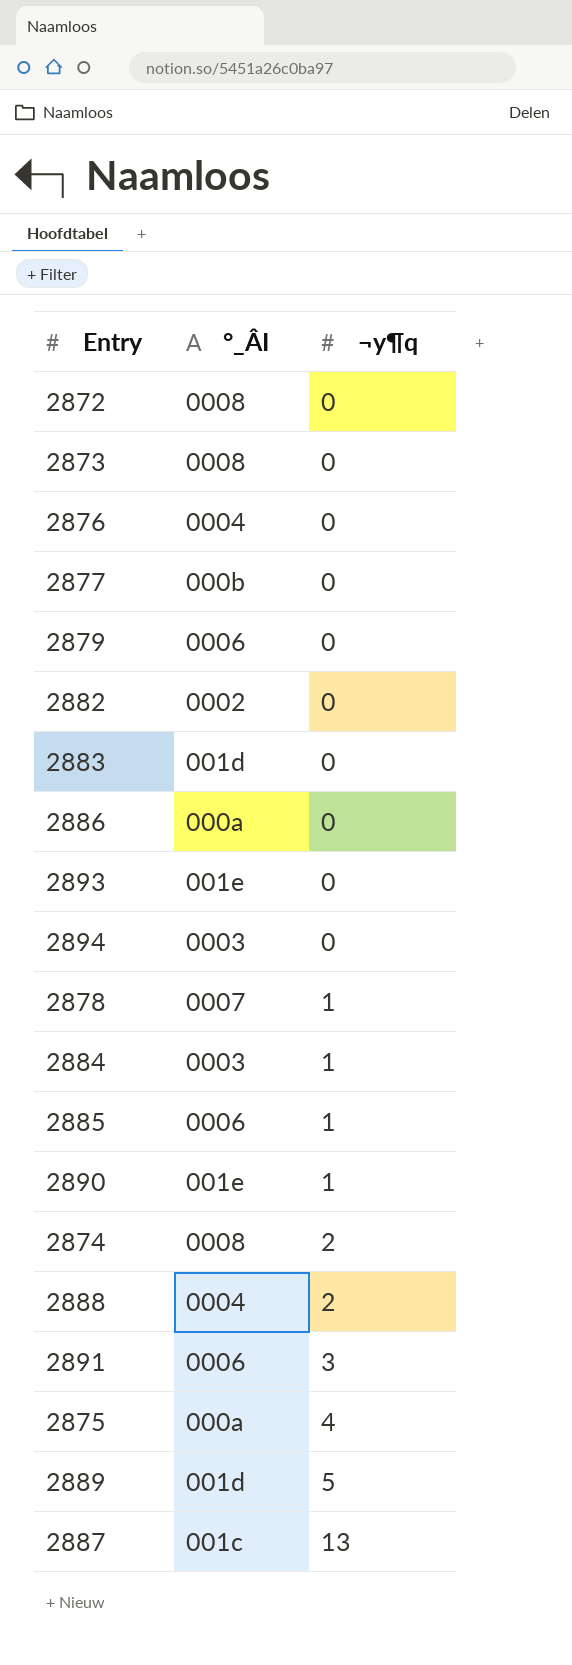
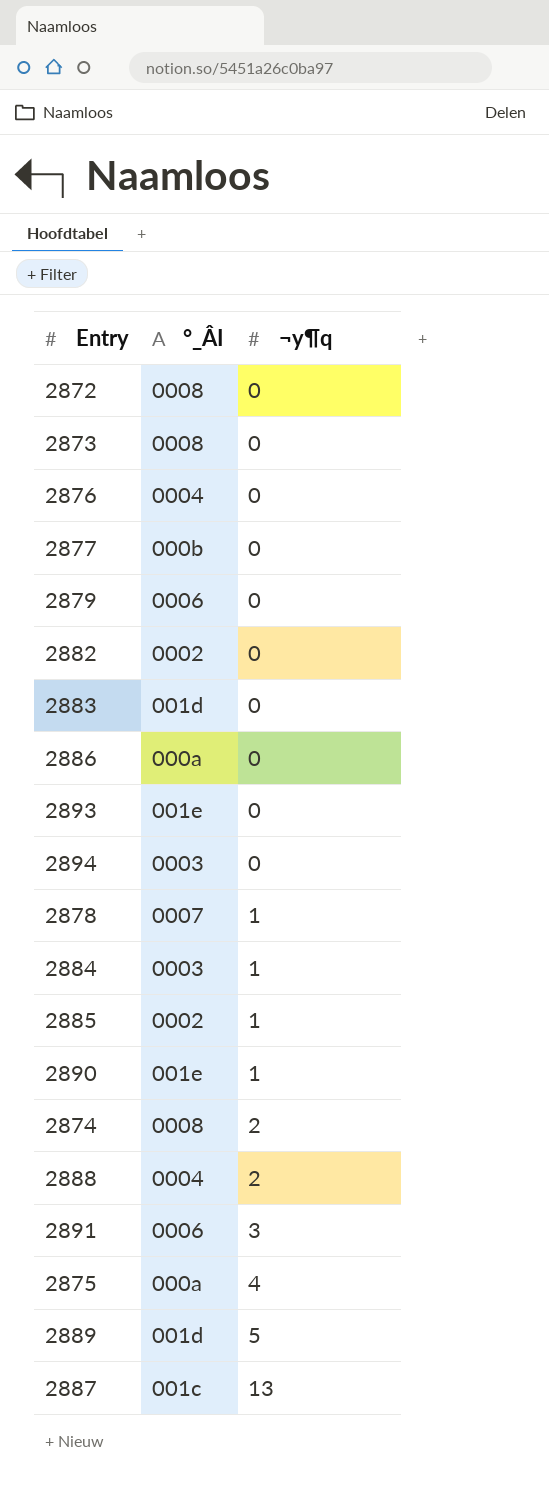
2885 | °_ÂI: 0006 -> 0002

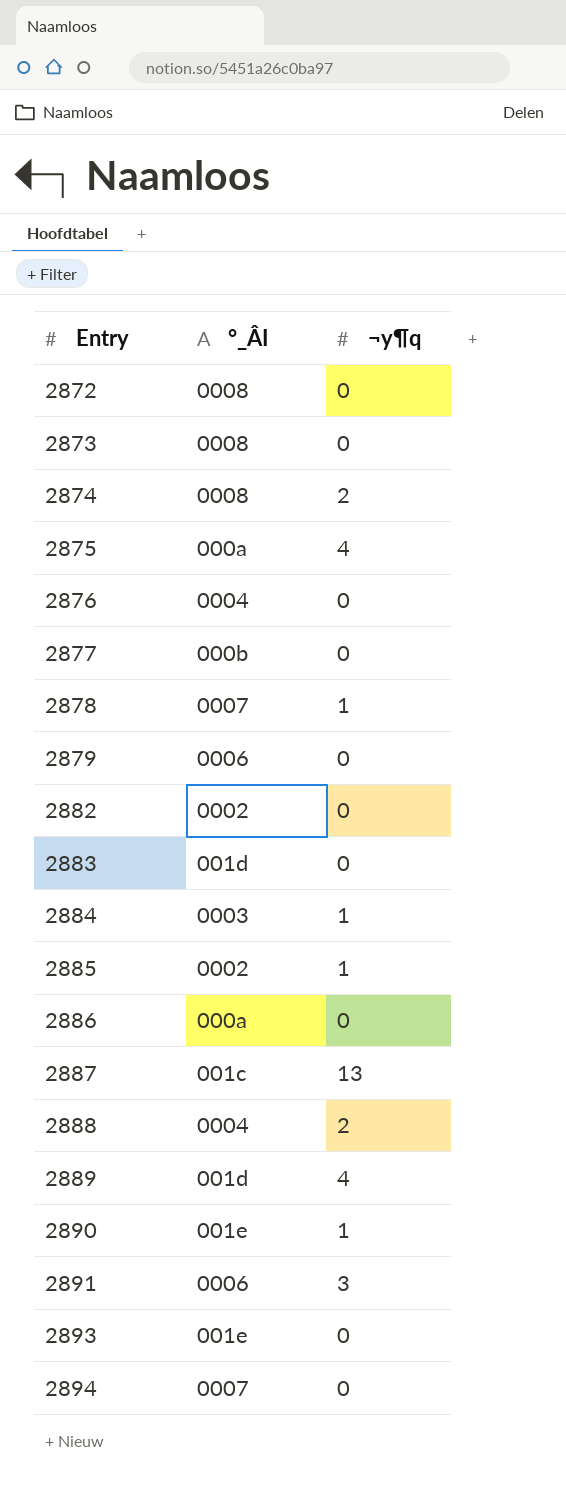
row order: ¬y¶q ascending -> Entry ascending
2889 | ¬y¶q: 5 -> 4
2894 | °_ÂI: 0003 -> 0007

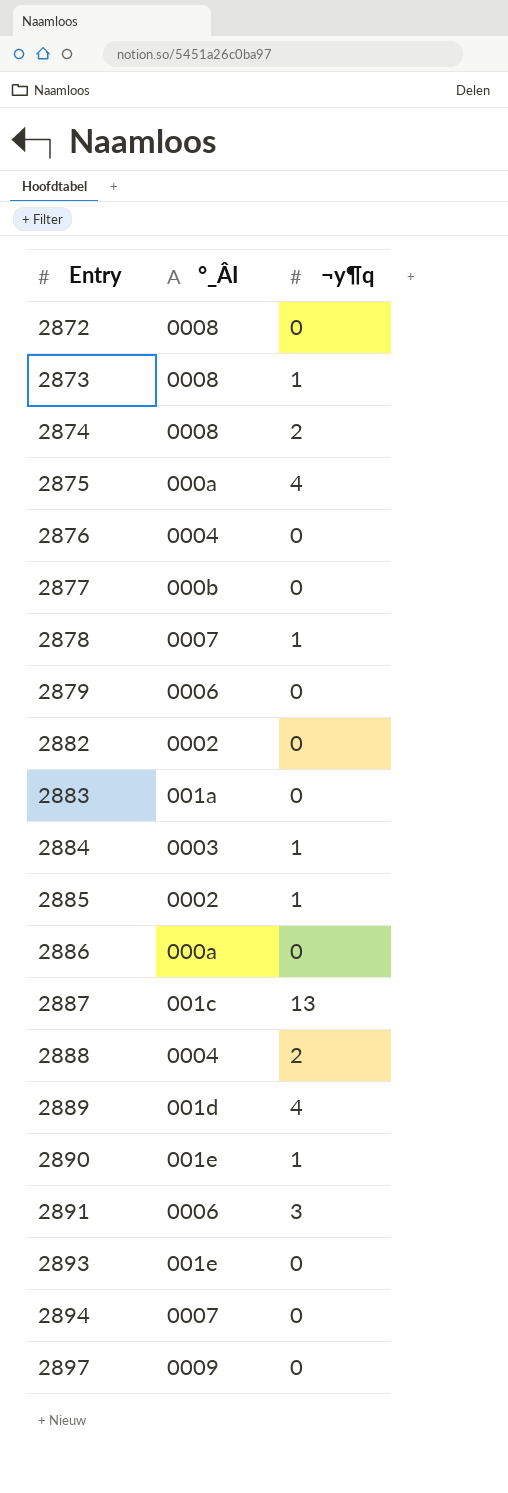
2873 | ¬y¶q: 0 -> 1
2883 | °_ÂI: 001d -> 001a
row 2897: none -> 0009 | 0

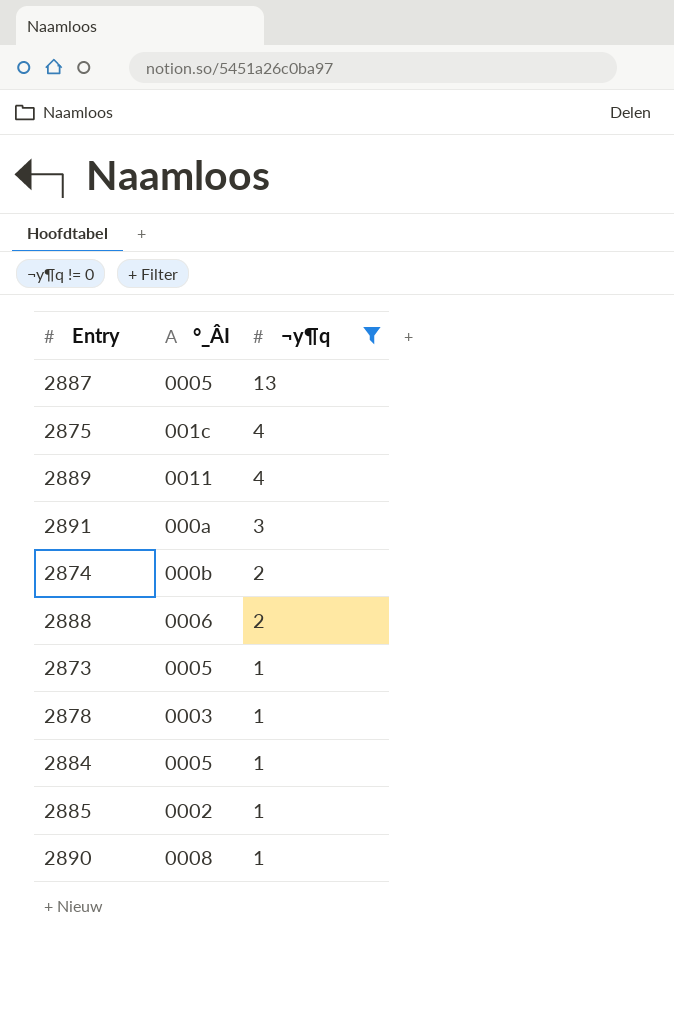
filter: none -> ¬y¶q != 0
row order: Entry ascending -> ¬y¶q descending
2887 | °_ÂI: 001c -> 0005
2875 | °_ÂI: 000a -> 001c
2889 | °_ÂI: 001d -> 0011
2891 | °_ÂI: 0006 -> 000a
2874 | °_ÂI: 0008 -> 000b
2888 | °_ÂI: 0004 -> 0006
2873 | °_ÂI: 0008 -> 0005
2878 | °_ÂI: 0007 -> 0003
2884 | °_ÂI: 0003 -> 0005
2890 | °_ÂI: 001e -> 0008

